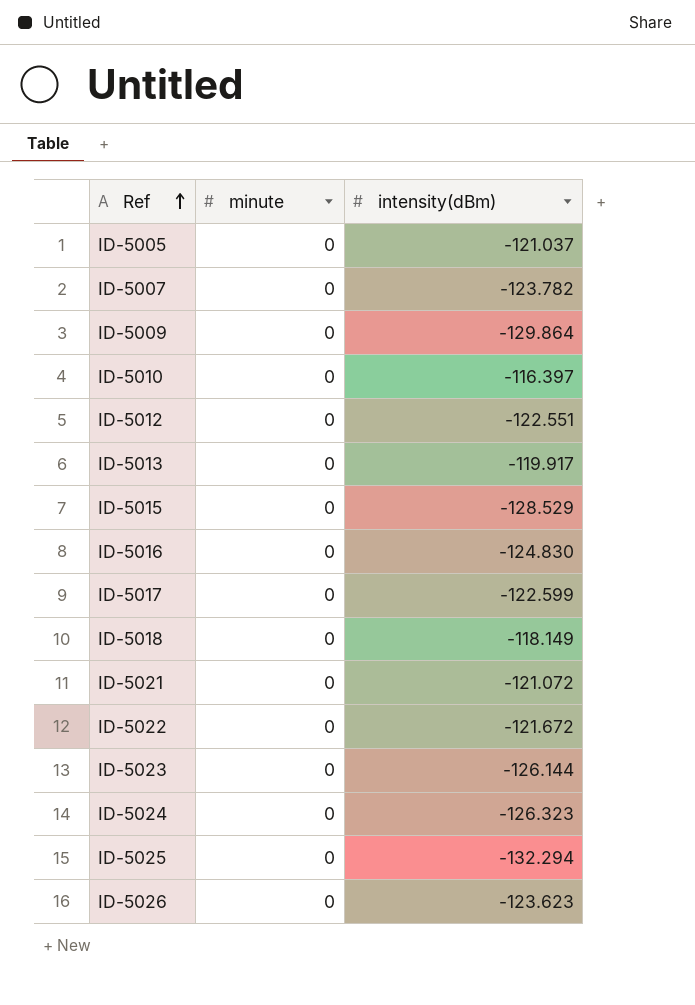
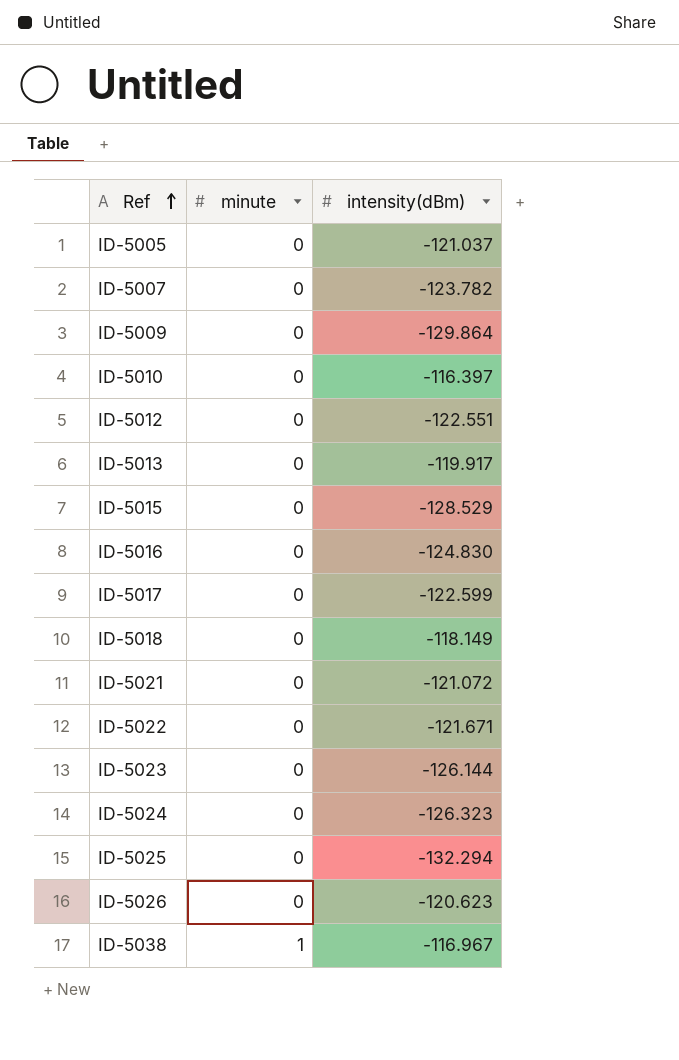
ID-5022 | intensity(dBm): -121.672 -> -121.671
ID-5026 | intensity(dBm): -123.623 -> -120.623
row ID-5038: none -> 1 | -116.967

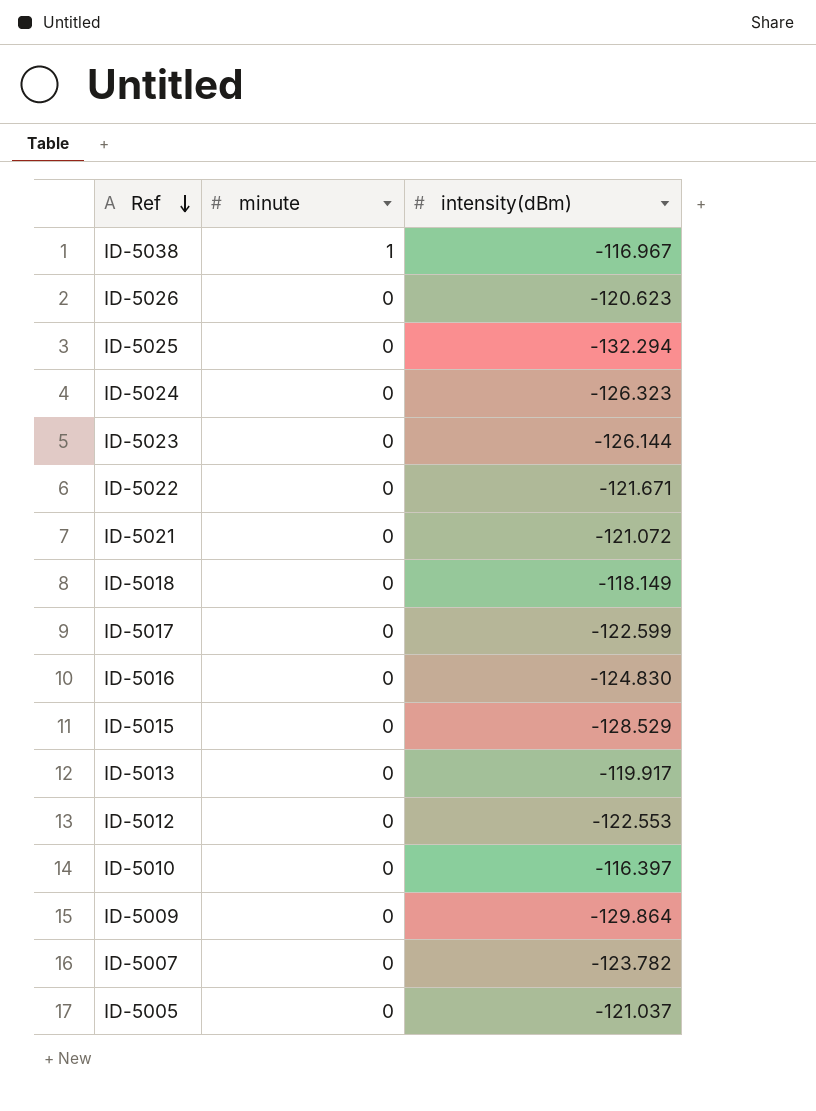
row order: Ref ascending -> Ref descending
ID-5012 | intensity(dBm): -122.551 -> -122.553

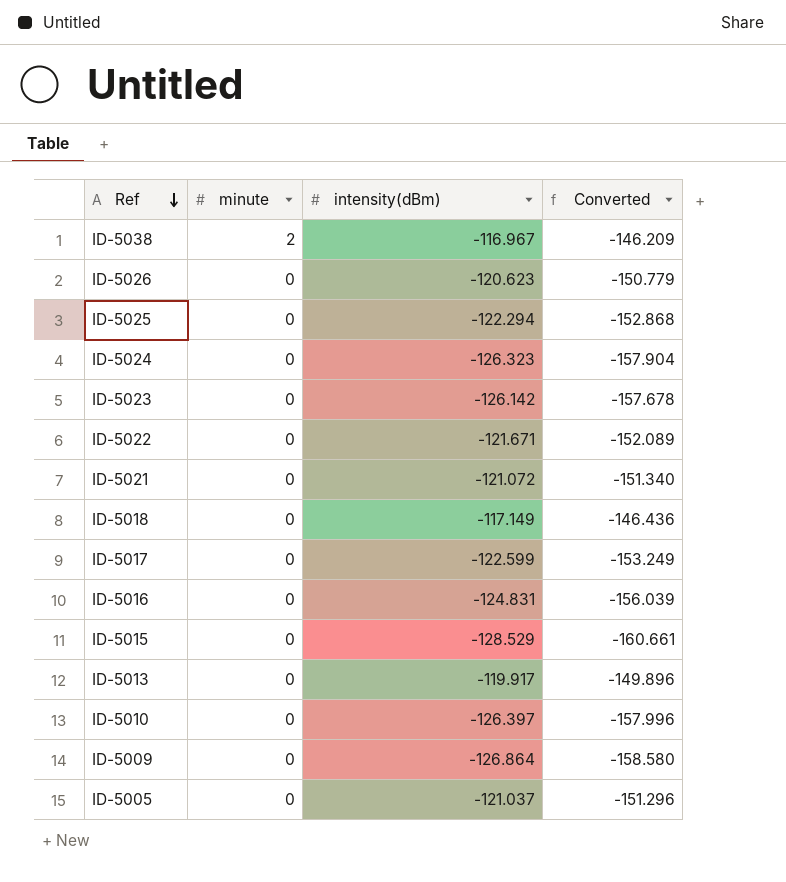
column Converted | formula: none -> [intensity(dBm)] * 1.25
row ID-5012: 0 | -122.553 -> none
row ID-5007: 0 | -123.782 -> none
ID-5038 | minute: 1 -> 2
ID-5025 | intensity(dBm): -132.294 -> -122.294
ID-5023 | intensity(dBm): -126.144 -> -126.142
ID-5018 | intensity(dBm): -118.149 -> -117.149
ID-5016 | intensity(dBm): -124.830 -> -124.831
ID-5010 | intensity(dBm): -116.397 -> -126.397
ID-5009 | intensity(dBm): -129.864 -> -126.864

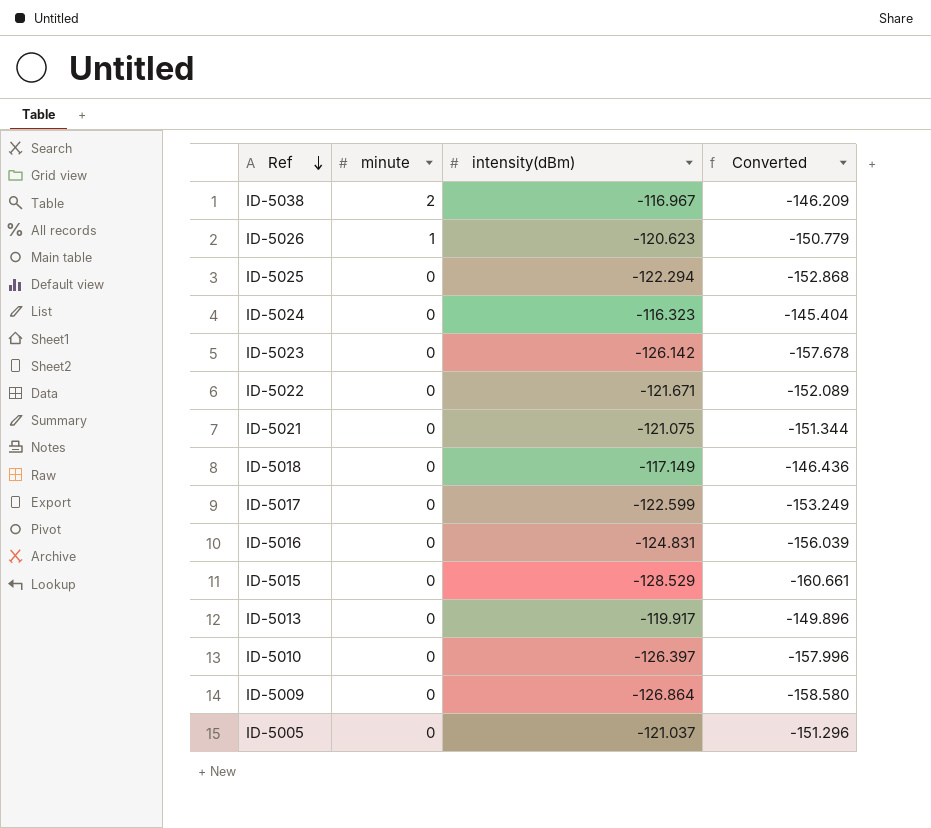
ID-5026 | minute: 0 -> 1
ID-5024 | intensity(dBm): -126.323 -> -116.323
ID-5024 | Converted: -157.904 -> -145.404
ID-5021 | intensity(dBm): -121.072 -> -121.075
ID-5021 | Converted: -151.340 -> -151.344

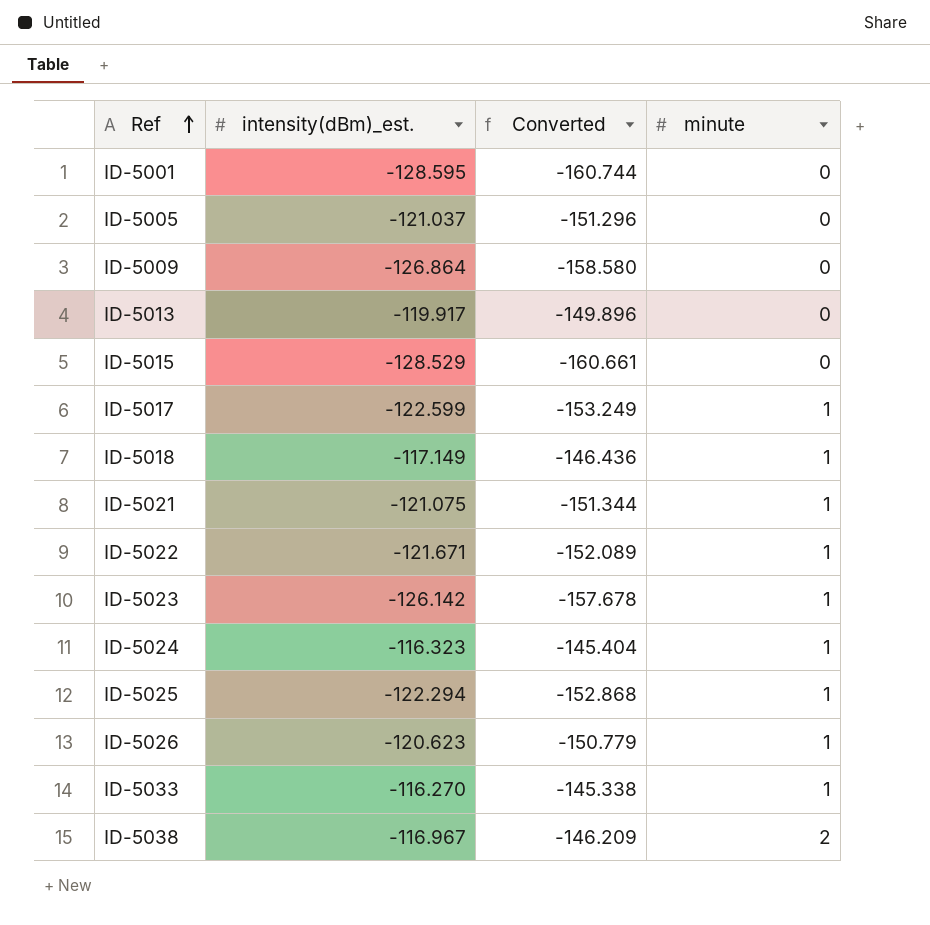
row order: Ref descending -> Ref ascending
column name: intensity(dBm) -> intensity(dBm)_est.
column minute | position: 2 -> 4
row ID-5016: 0 | -124.831 | -156.039 -> none
row ID-5010: 0 | -126.397 | -157.996 -> none
row ID-5001: none -> -128.595 | -160.744 | 0
ID-5017 | minute: 0 -> 1
ID-5018 | minute: 0 -> 1
ID-5021 | minute: 0 -> 1
ID-5022 | minute: 0 -> 1
ID-5023 | minute: 0 -> 1
ID-5024 | minute: 0 -> 1
ID-5025 | minute: 0 -> 1
row ID-5033: none -> -116.270 | -145.338 | 1

